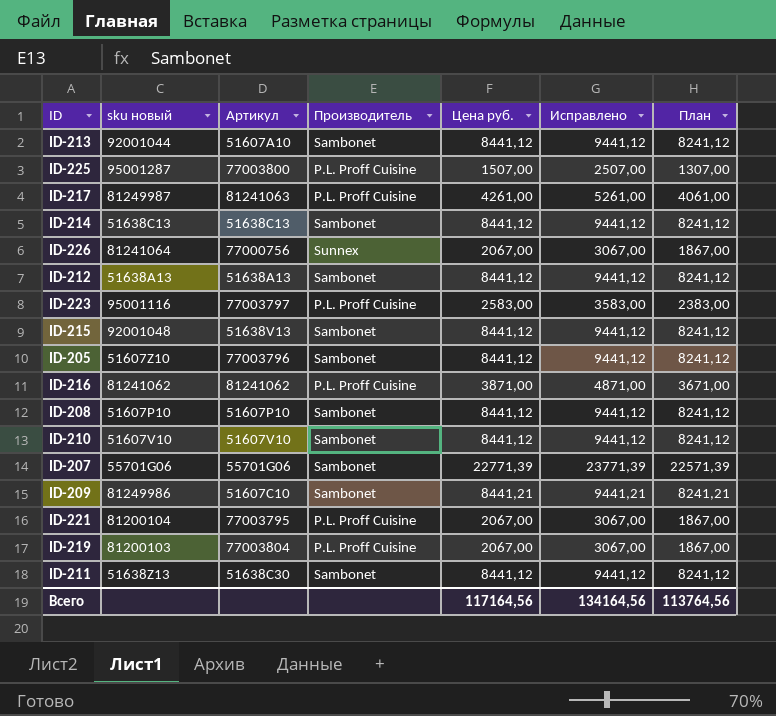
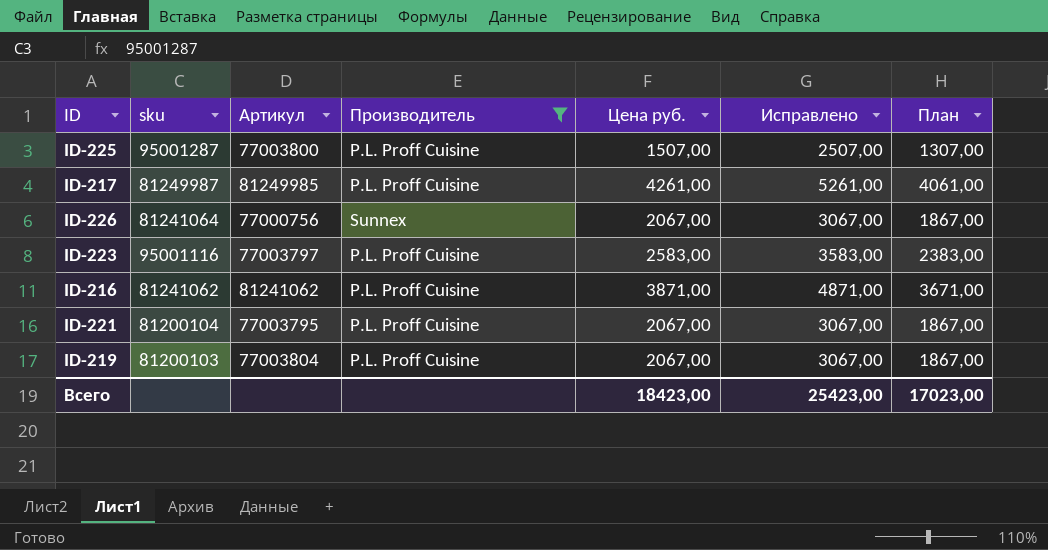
filter: none -> Производитель != Sambonet
column name: sku новый -> sku
ID-217 | Артикул: 81241063 -> 81249985
Всего | Цена руб.: 117164,56 -> 18423,00
Всего | Исправлено: 134164,56 -> 25423,00
Всего | План: 113764,56 -> 17023,00

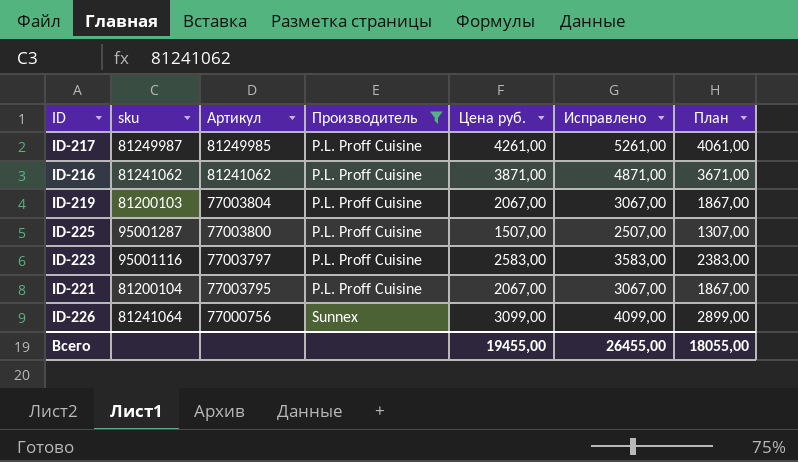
row order: none -> Артикул descending
ID-226 | Цена руб.: 2067,00 -> 3099,00
ID-226 | Исправлено: 3067,00 -> 4099,00
ID-226 | План: 1867,00 -> 2899,00
Всего | Цена руб.: 18423,00 -> 19455,00
Всего | Исправлено: 25423,00 -> 26455,00
Всего | План: 17023,00 -> 18055,00

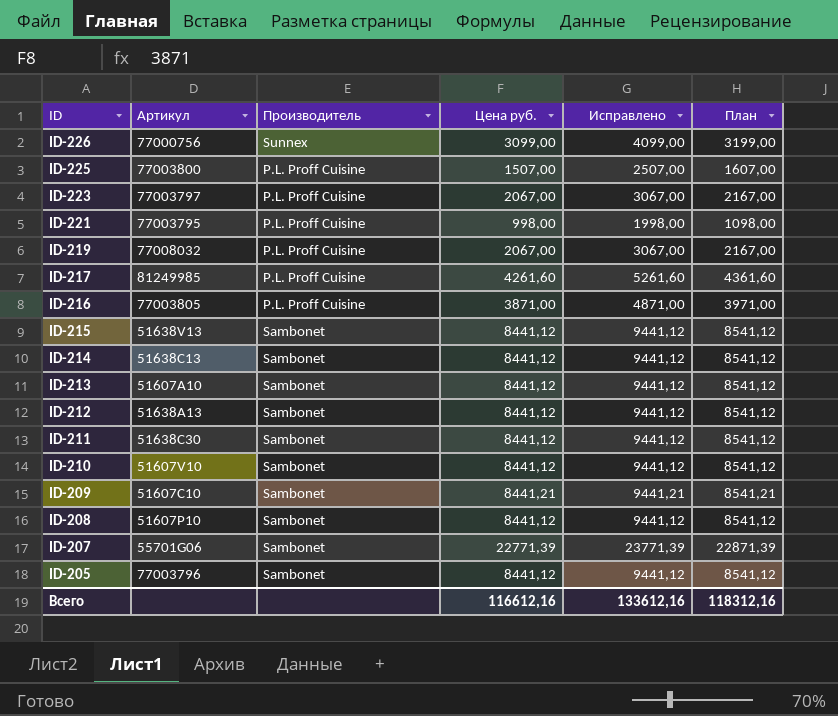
filter: Производитель != Sambonet -> none
row order: Артикул descending -> ID descending
column sku | position: 2 -> none
column План | formula: [Цена руб.] - 200 -> [Цена руб.] + 100
ID-223 | Цена руб.: 2583,00 -> 2067,00
ID-223 | Исправлено: 3583,00 -> 3067,00
ID-221 | Цена руб.: 2067,00 -> 998,00
ID-221 | Исправлено: 3067,00 -> 1998,00
ID-219 | Артикул: 77003804 -> 77008032
ID-217 | Цена руб.: 4261,00 -> 4261,60
ID-217 | Исправлено: 5261,00 -> 5261,60
ID-216 | Артикул: 81241062 -> 77003805
Всего | Цена руб.: 19455,00 -> 116612,16
Всего | Исправлено: 26455,00 -> 133612,16
Всего | План: 18055,00 -> 118312,16

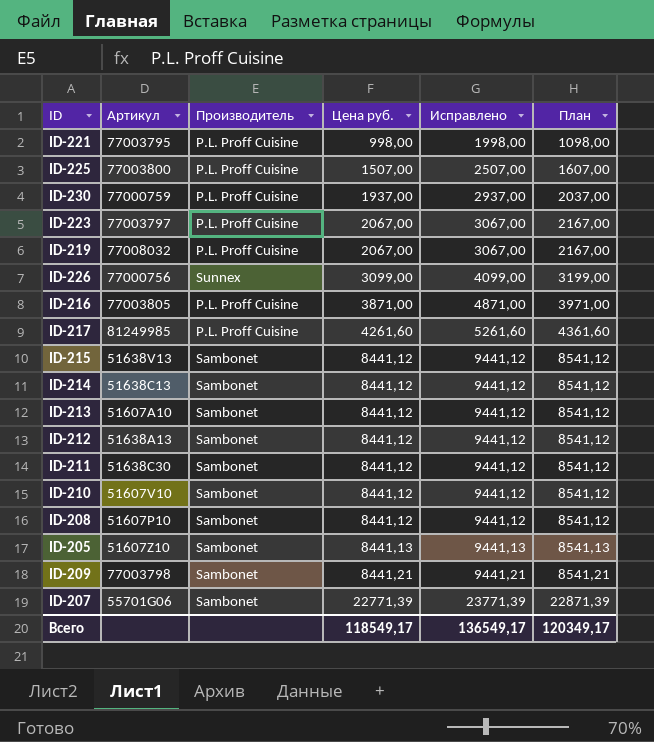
row order: ID descending -> Цена руб. ascending
row ID-230: none -> 77000759 | P.L. Proff Cuisine | 1937,00 | 2937,00 | 2037,00
ID-205 | Артикул: 77003796 -> 51607Z10
ID-205 | Цена руб.: 8441,12 -> 8441,13
ID-205 | Исправлено: 9441,12 -> 9441,13
ID-205 | План: 8541,12 -> 8541,13
ID-209 | Артикул: 51607C10 -> 77003798
Всего | Цена руб.: 116612,16 -> 118549,17
Всего | Исправлено: 133612,16 -> 136549,17
Всего | План: 118312,16 -> 120349,17

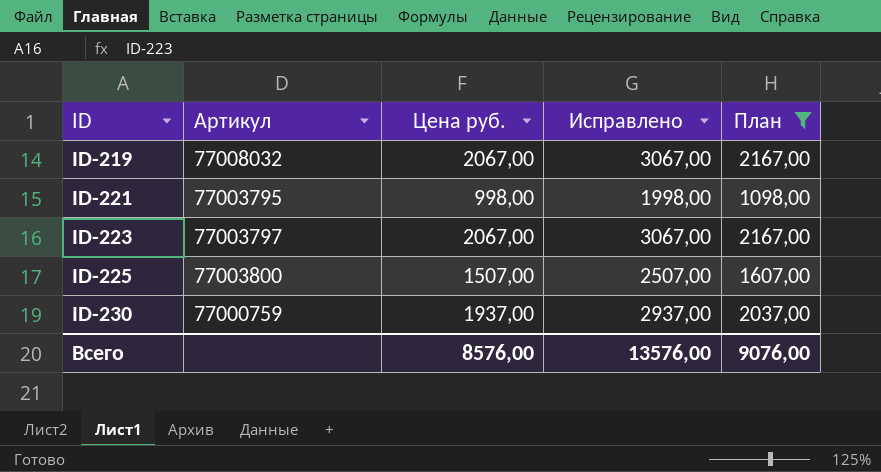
filter: none -> План <= 2167,00
row order: Цена руб. ascending -> ID ascending
column Производитель | position: 3 -> none
Всего | Цена руб.: 118549,17 -> 8576,00
Всего | Исправлено: 136549,17 -> 13576,00
Всего | План: 120349,17 -> 9076,00

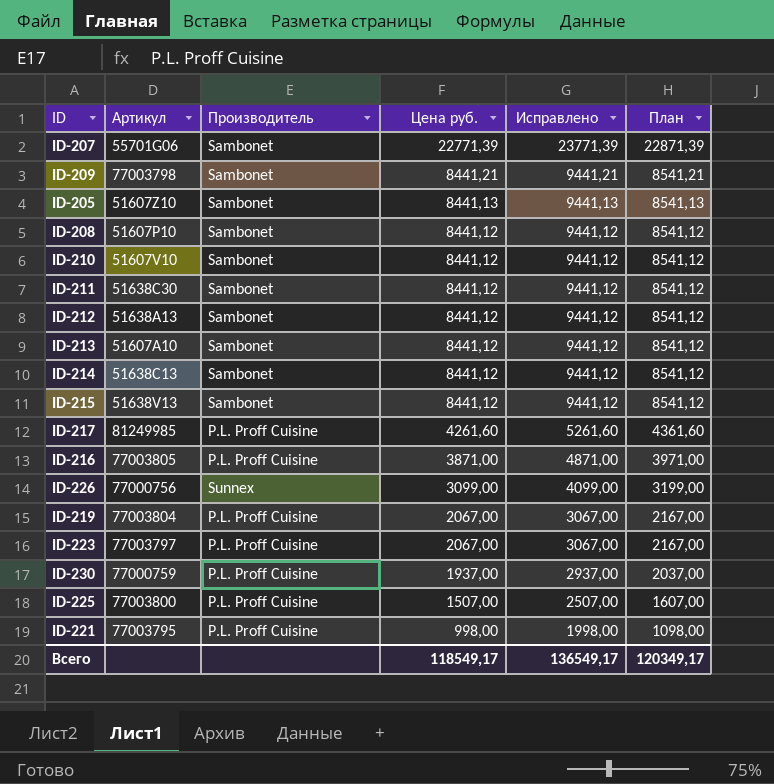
filter: План <= 2167,00 -> none
row order: ID ascending -> Цена руб. descending
column Производитель | position: none -> 3
ID-219 | Артикул: 77008032 -> 77003804
Всего | Цена руб.: 8576,00 -> 118549,17
Всего | Исправлено: 13576,00 -> 136549,17
Всего | План: 9076,00 -> 120349,17

